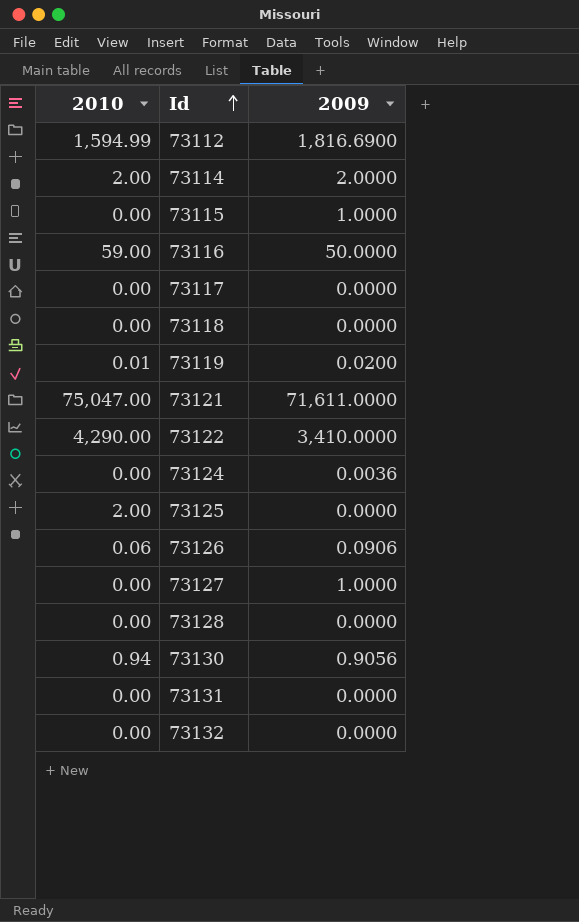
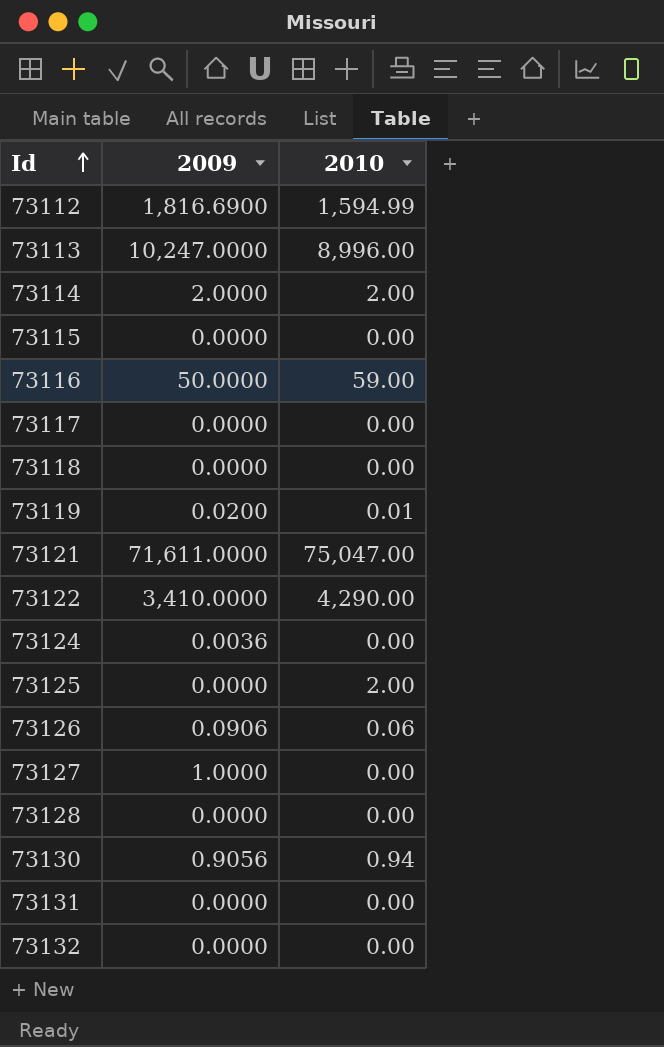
column 2010 | position: 1 -> 3
row 73113: none -> 10,247.0000 | 8,996.00
73115 | 2009: 1.0000 -> 0.0000

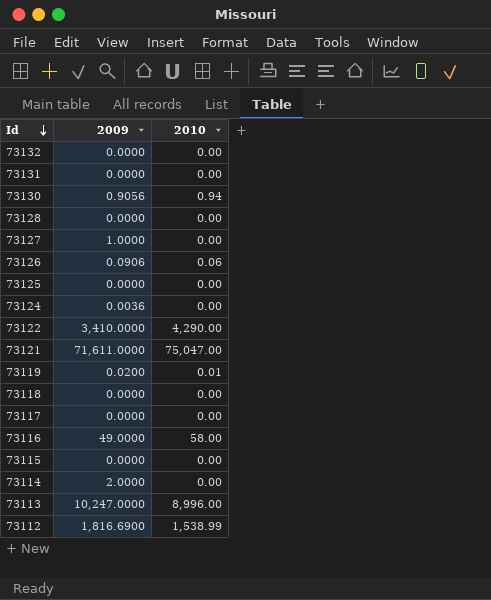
row order: Id ascending -> Id descending
73125 | 2010: 2.00 -> 0.00
73116 | 2009: 50.0000 -> 49.0000
73116 | 2010: 59.00 -> 58.00
73114 | 2010: 2.00 -> 0.00
73112 | 2010: 1,594.99 -> 1,538.99

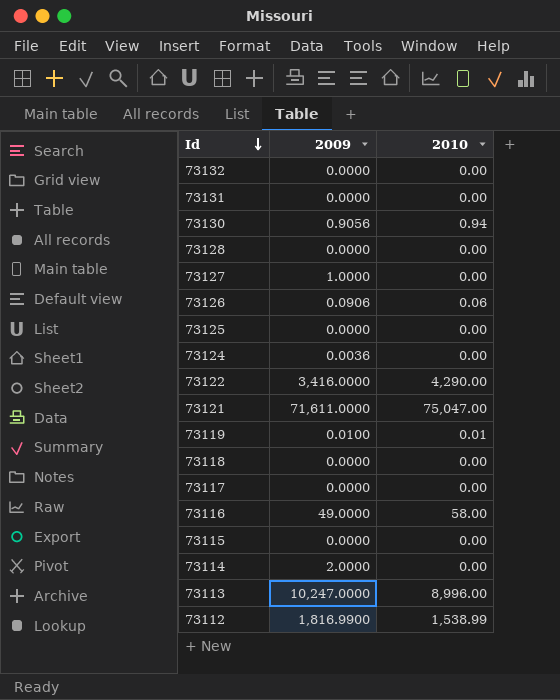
73122 | 2009: 3,410.0000 -> 3,416.0000
73119 | 2009: 0.0200 -> 0.0100
73112 | 2009: 1,816.6900 -> 1,816.9900

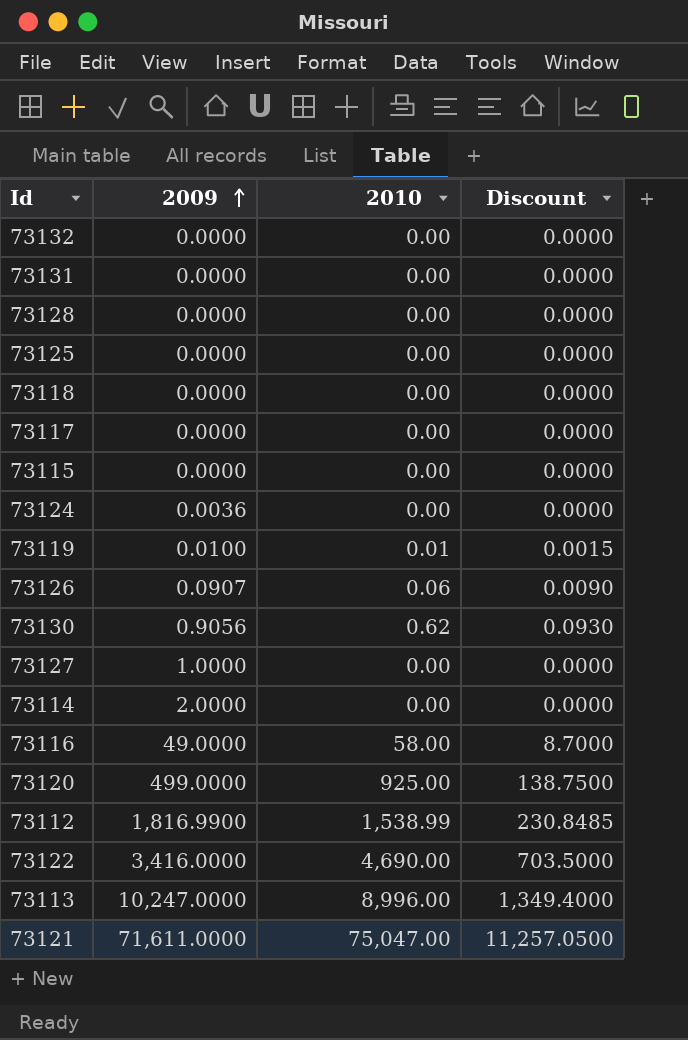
row order: Id descending -> 2009 ascending
column Discount | formula: none -> [2010] * 0.15
73126 | 2009: 0.0906 -> 0.0907
73130 | 2010: 0.94 -> 0.62
row 73120: none -> 499.0000 | 925.00 | 138.7500
73122 | 2010: 4,290.00 -> 4,690.00

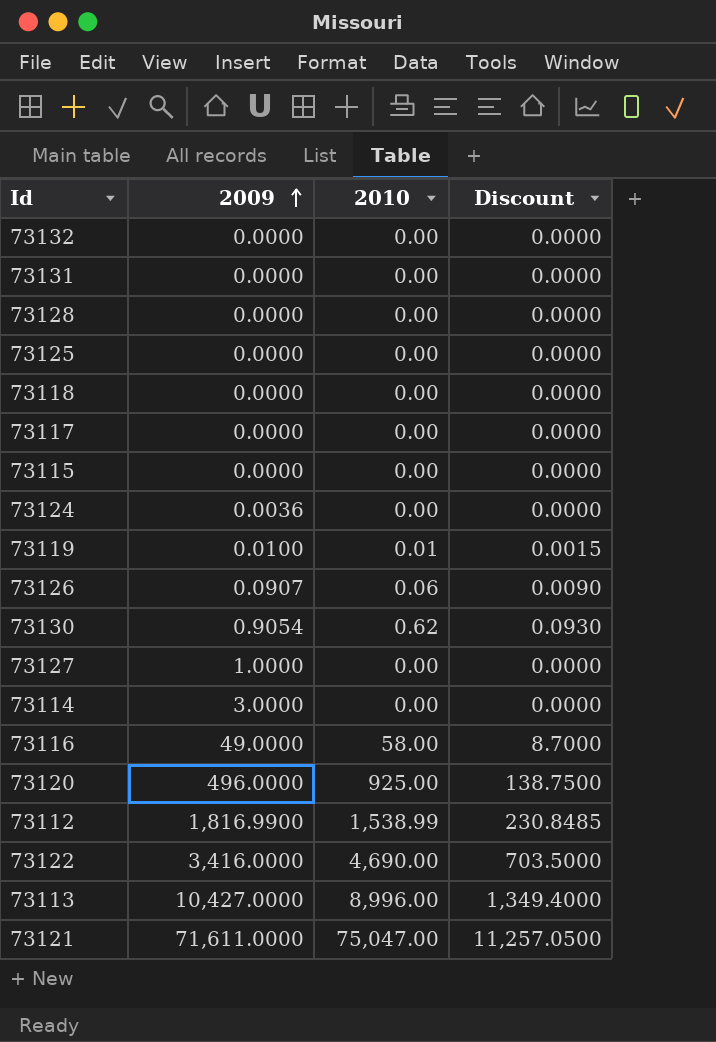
73130 | 2009: 0.9056 -> 0.9054
73114 | 2009: 2.0000 -> 3.0000
73120 | 2009: 499.0000 -> 496.0000
73113 | 2009: 10,247.0000 -> 10,427.0000

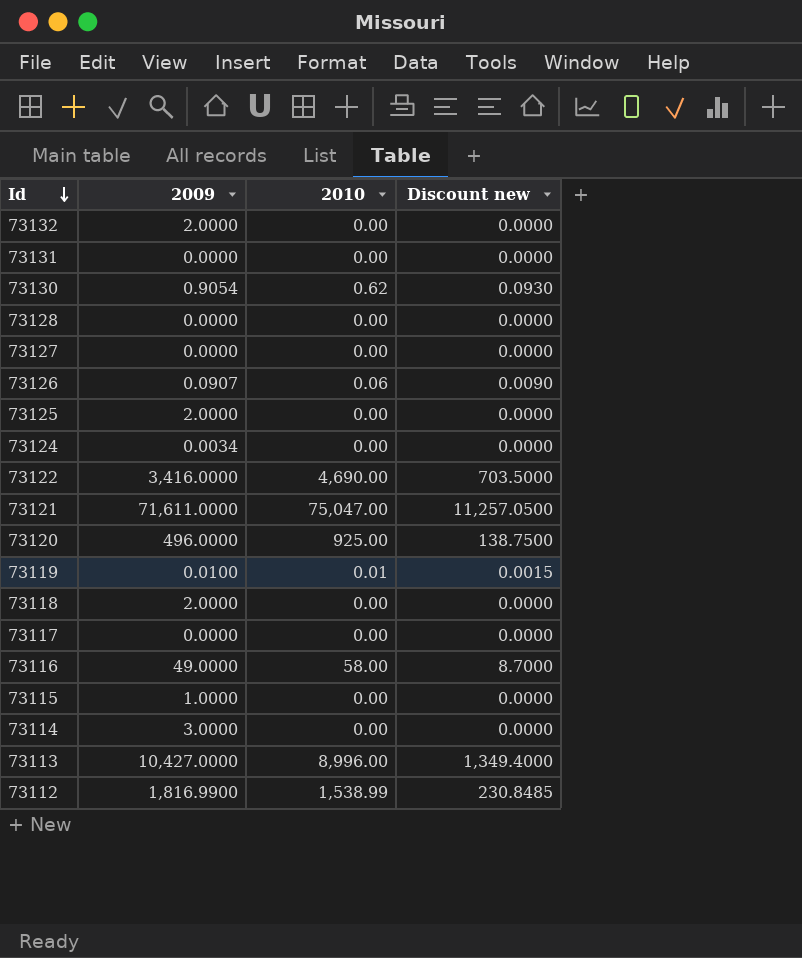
row order: 2009 ascending -> Id descending
column name: Discount -> Discount new
73132 | 2009: 0.0000 -> 2.0000
73127 | 2009: 1.0000 -> 0.0000
73125 | 2009: 0.0000 -> 2.0000
73124 | 2009: 0.0036 -> 0.0034
73118 | 2009: 0.0000 -> 2.0000
73115 | 2009: 0.0000 -> 1.0000

